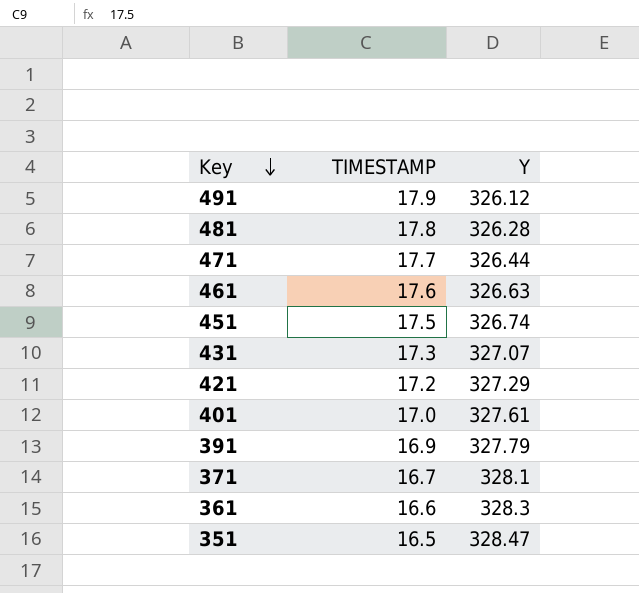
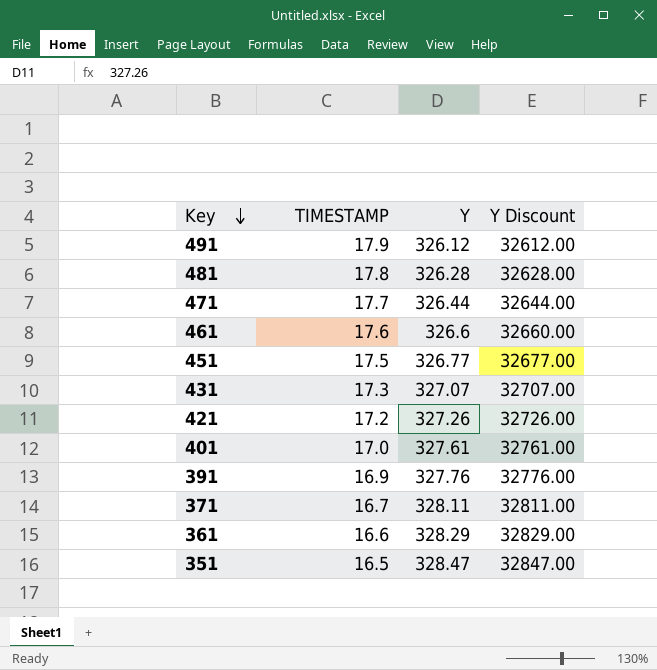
column Y Discount | formula: none -> [Y] * 100
461 | Y: 326.63 -> 326.6
451 | Y: 326.74 -> 326.77
421 | Y: 327.29 -> 327.26
391 | Y: 327.79 -> 327.76
371 | Y: 328.1 -> 328.11
361 | Y: 328.3 -> 328.29

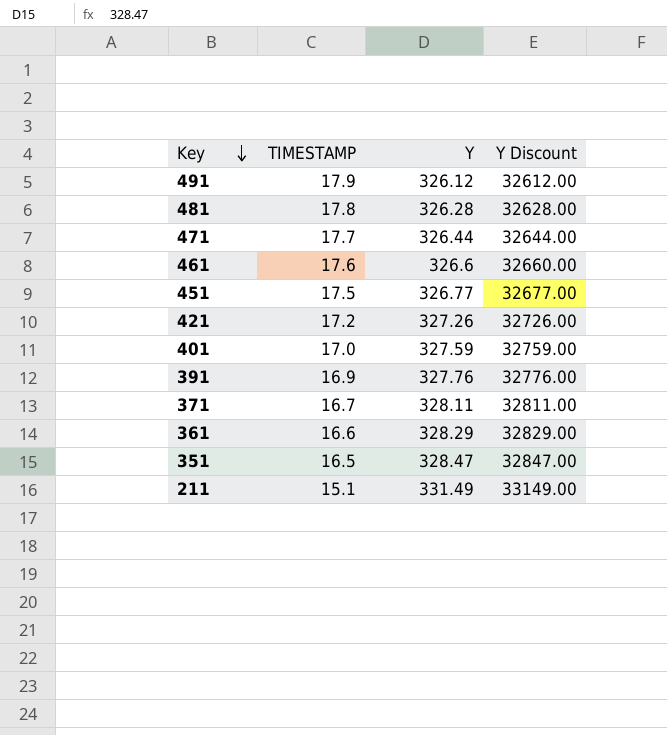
row 431: 17.3 | 327.07 | 32707.00 -> none
401 | Y: 327.61 -> 327.59
401 | Y Discount: 32761.00 -> 32759.00
row 211: none -> 15.1 | 331.49 | 33149.00

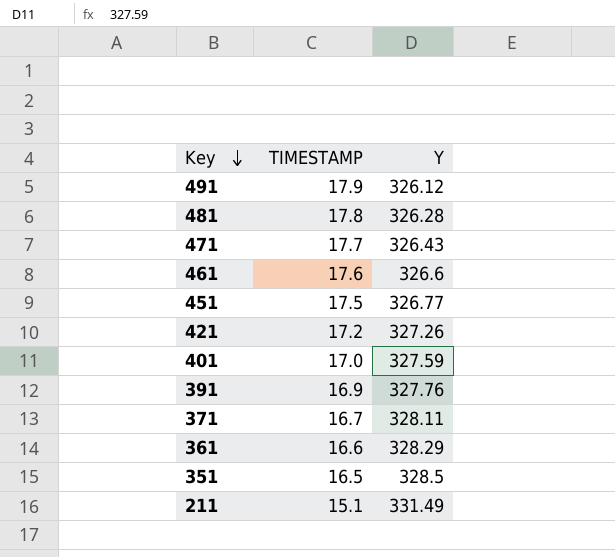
column Y Discount | formula: [Y] * 100 -> none
471 | Y: 326.44 -> 326.43
351 | Y: 328.47 -> 328.5

